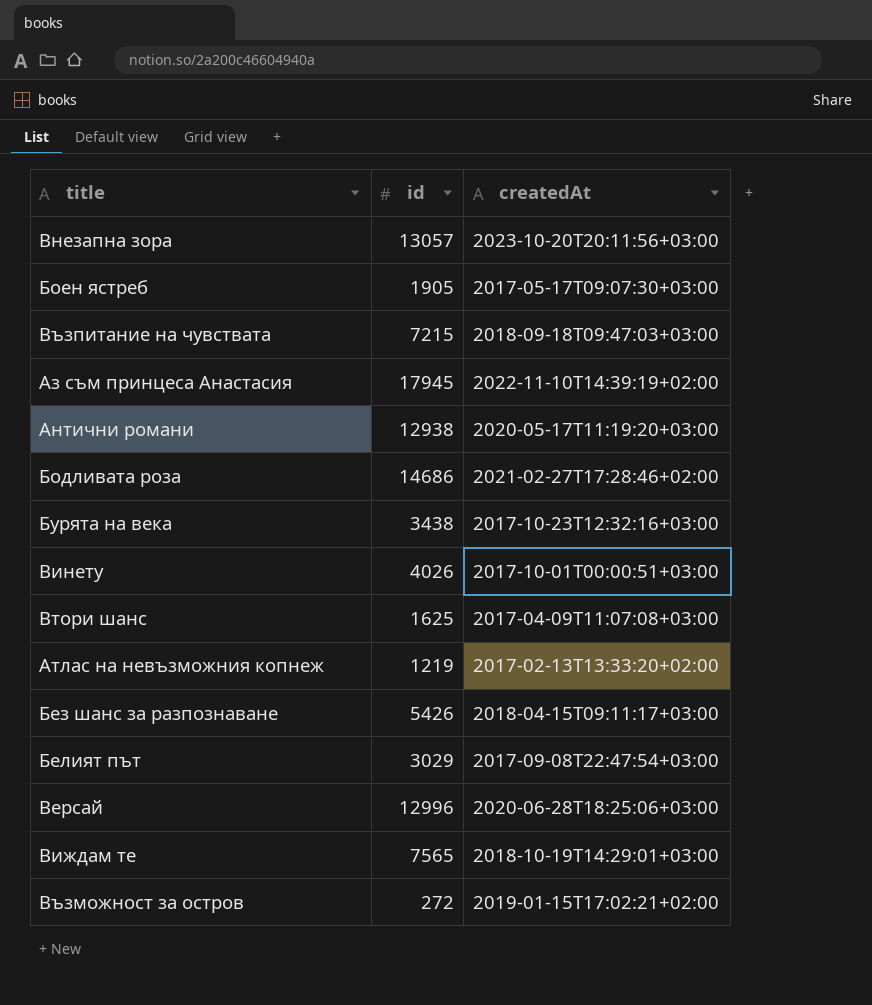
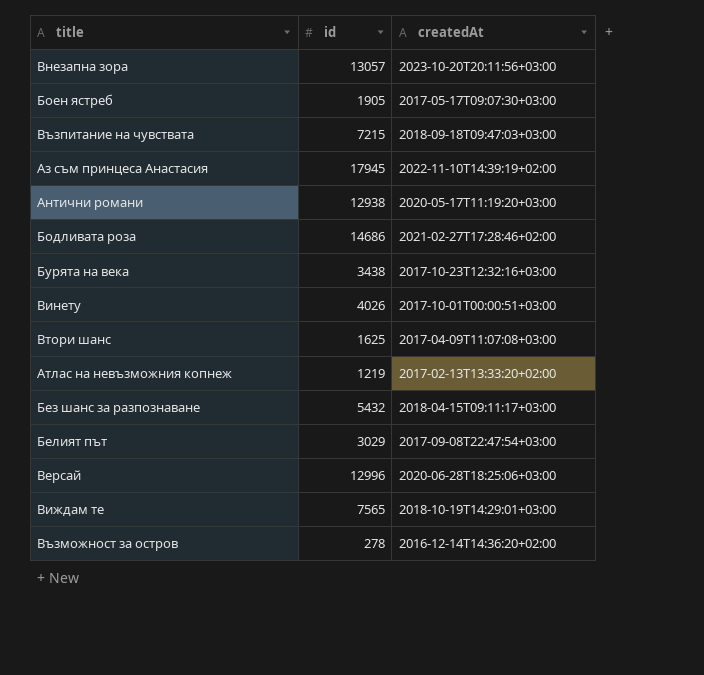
Без шанс за разпознаване | id: 5426 -> 5432
Възможност за остров | id: 272 -> 278
Възможност за остров | createdAt: 2019-01-15T17:02:21+02:00 -> 2016-12-14T14:36:20+02:00

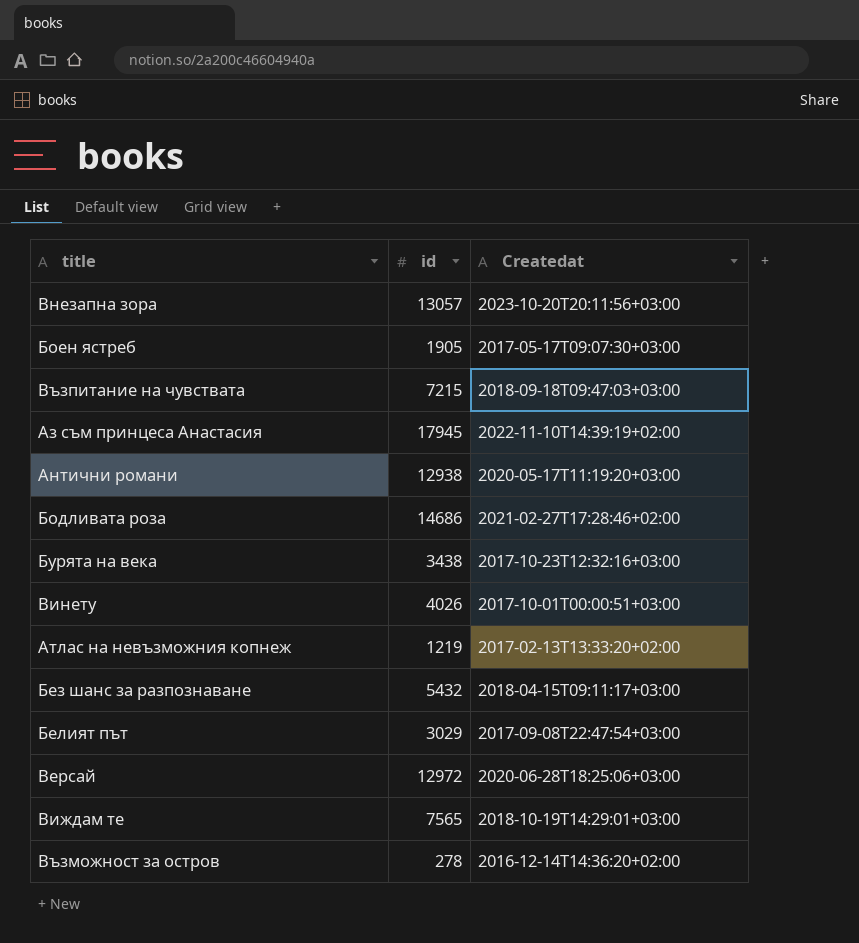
column name: createdAt -> Createdat
row Втори шанс: 1625 | 2017-04-09T11:07:08+03:00 -> none
Версай | id: 12996 -> 12972

